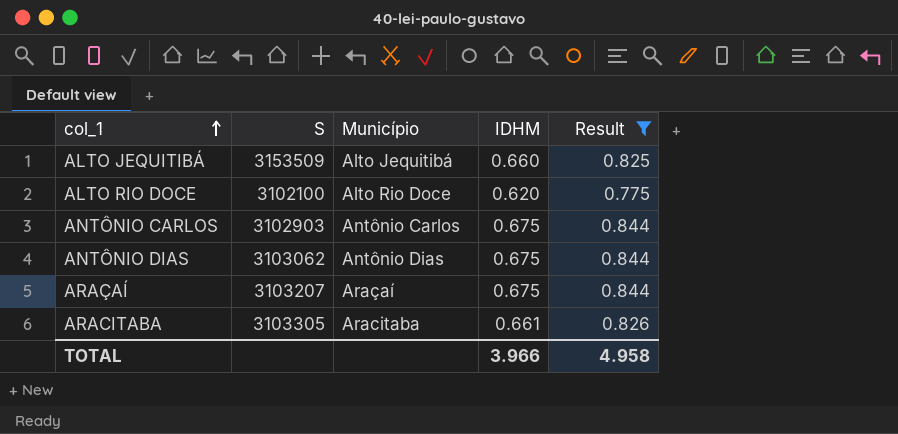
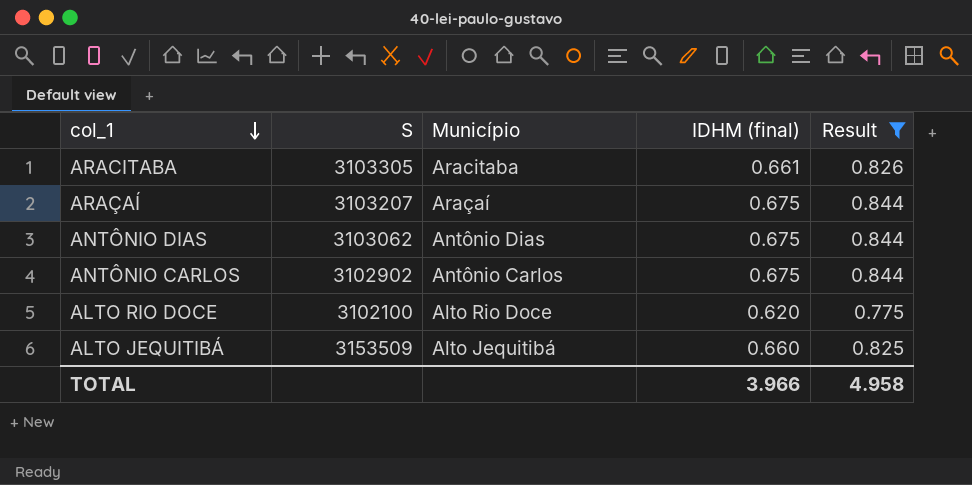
row order: col_1 ascending -> col_1 descending
column name: IDHM -> IDHM (final)
ANTÔNIO CARLOS | S: 3102903 -> 3102902

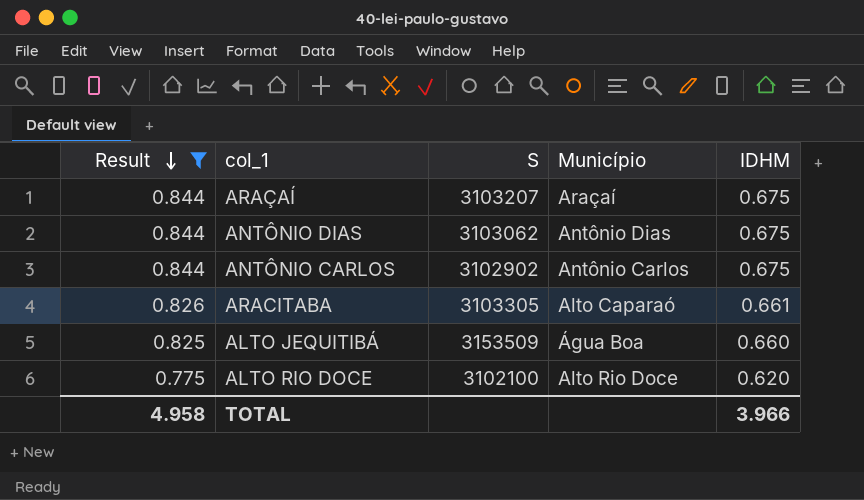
row order: col_1 descending -> Result descending
column Result | position: 5 -> 1
column name: IDHM (final) -> IDHM
ARACITABA | Município: Aracitaba -> Alto Caparaó
ALTO JEQUITIBÁ | Município: Alto Jequitibá -> Água Boa

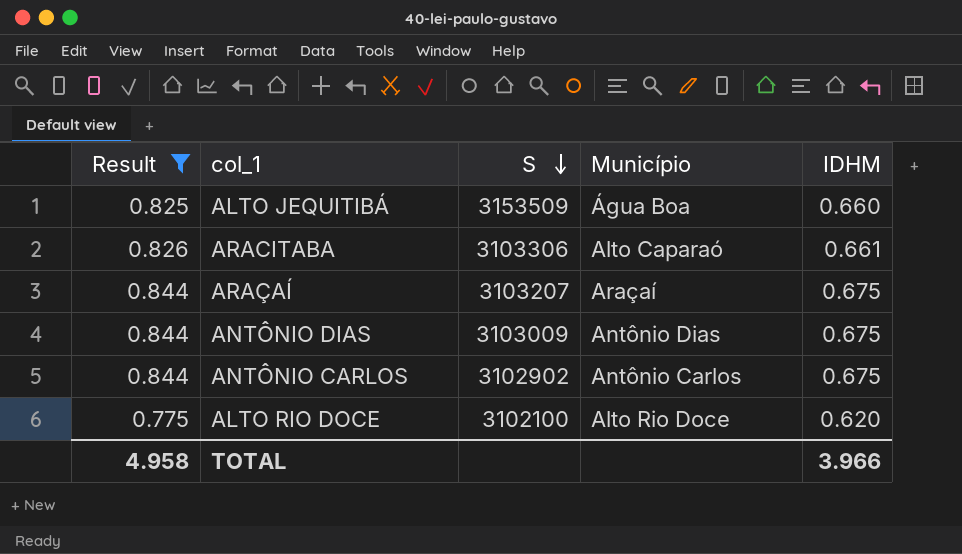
row order: Result descending -> S descending
ARACITABA | S: 3103305 -> 3103306
ANTÔNIO DIAS | S: 3103062 -> 3103009

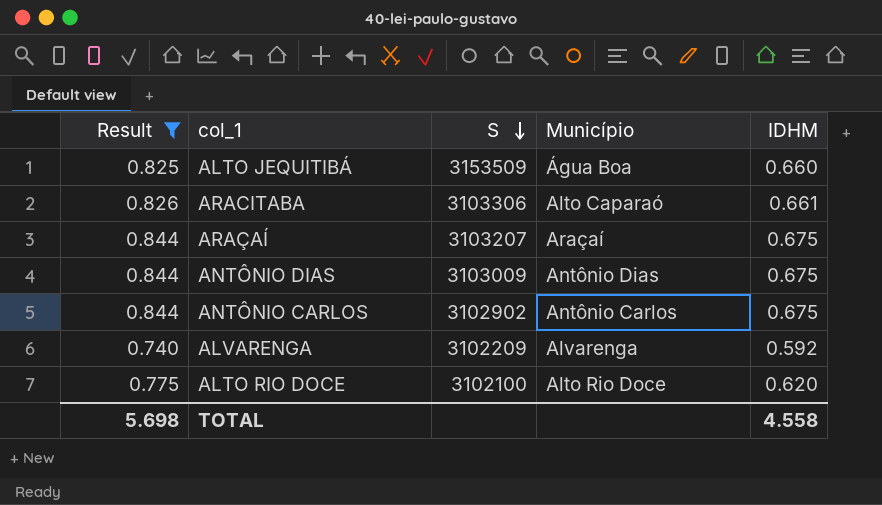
row ALVARENGA: none -> 0.740 | 3102209 | Alvarenga | 0.592
TOTAL | Result: 4.958 -> 5.698
TOTAL | IDHM: 3.966 -> 4.558

